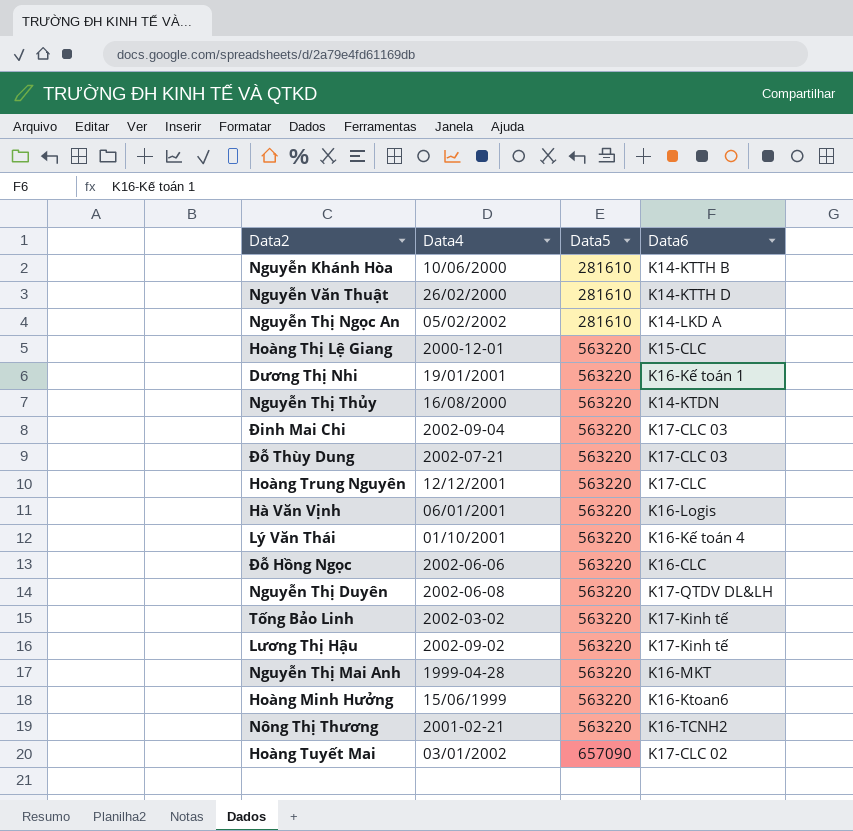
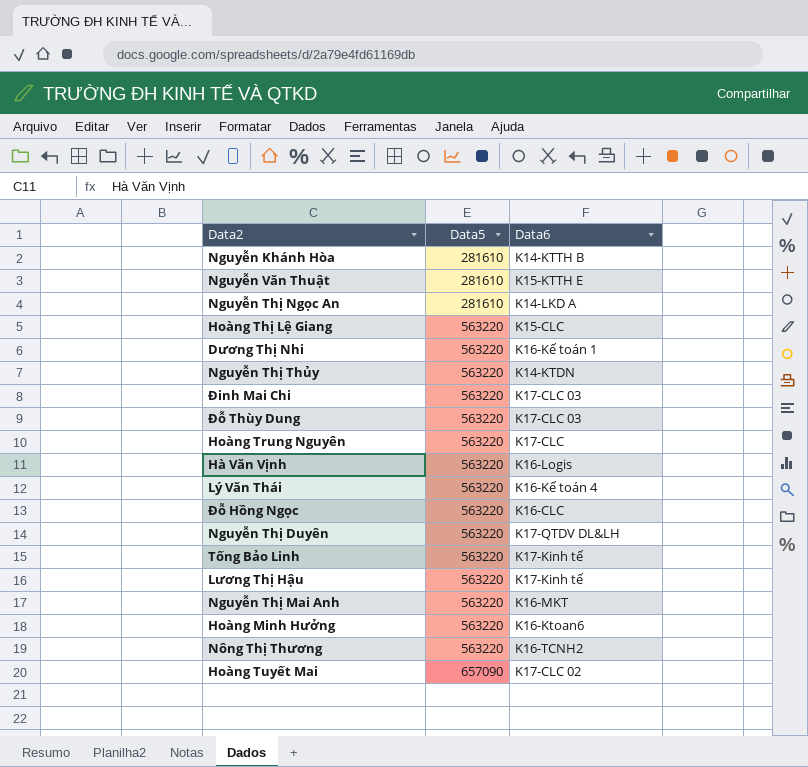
column Data4 | position: 2 -> none
Nguyễn Văn Thuật | Data6: K14-KTTH D -> K15-KTTH E

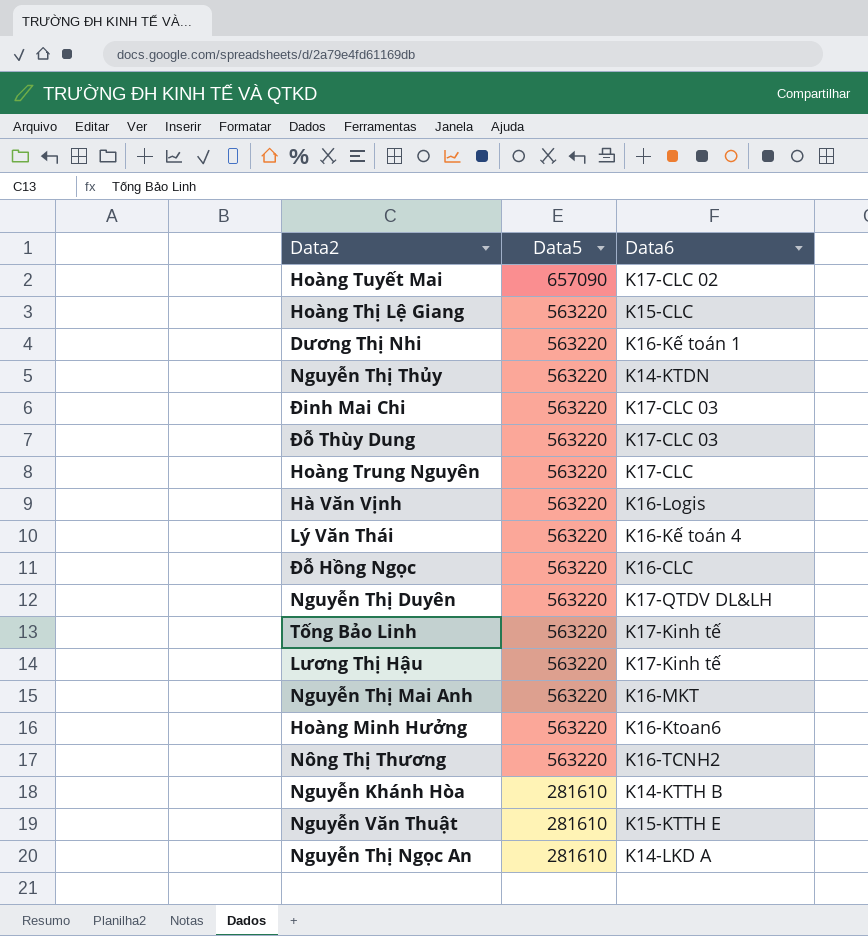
row order: Data5 ascending -> Data5 descending

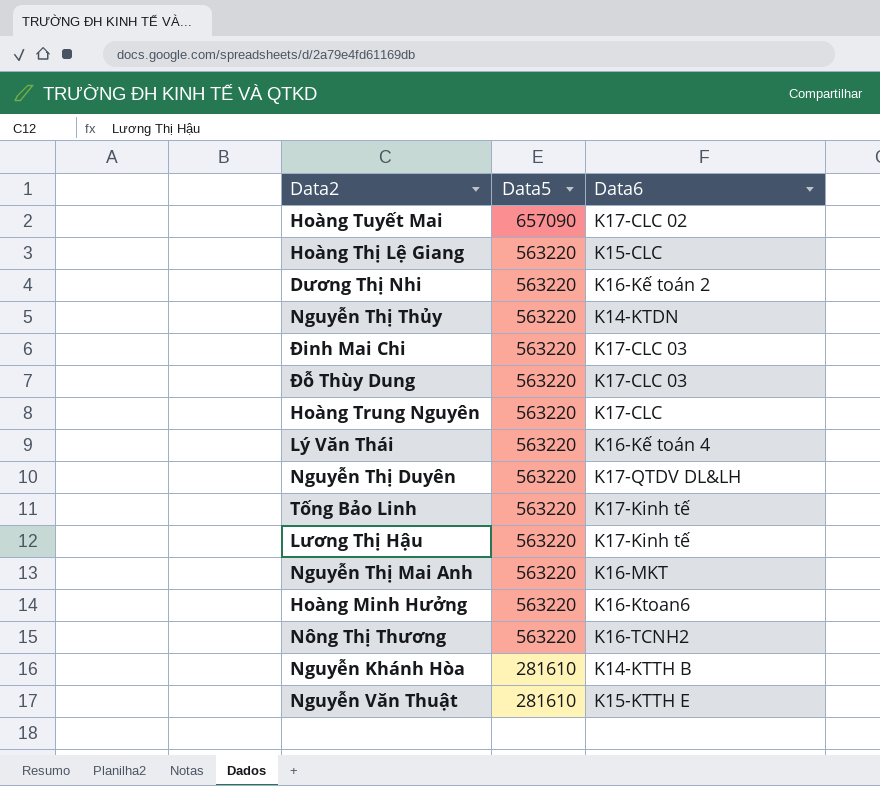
row Hà Văn Vịnh: 563220 | K16-Logis -> none
row Đỗ Hồng Ngọc: 563220 | K16-CLC -> none
row Nguyễn Thị Ngọc An: 281610 | K14-LKD A -> none
Dương Thị Nhi | Data6: K16-Kế toán 1 -> K16-Kế toán 2

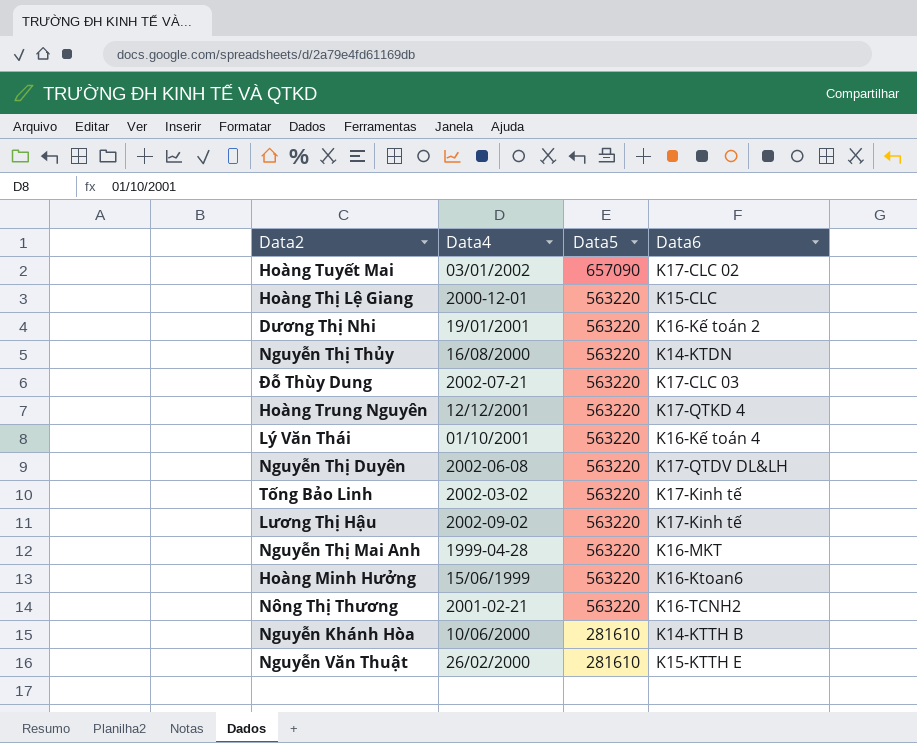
column Data4 | position: none -> 2
row Đinh Mai Chi: 563220 | K17-CLC 03 -> none
Hoàng Trung Nguyên | Data6: K17-CLC -> K17-QTKD 4

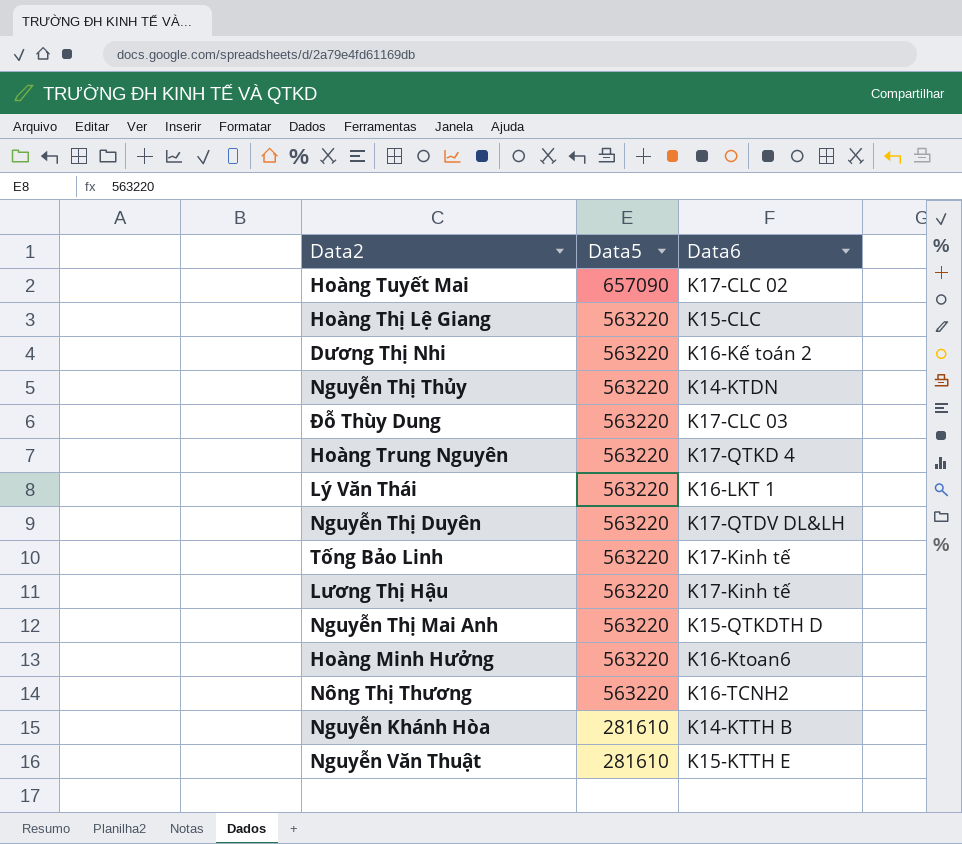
column Data4 | position: 2 -> none
Lý Văn Thái | Data6: K16-Kế toán 4 -> K16-LKT 1
Nguyễn Thị Mai Anh | Data6: K16-MKT -> K15-QTKDTH D

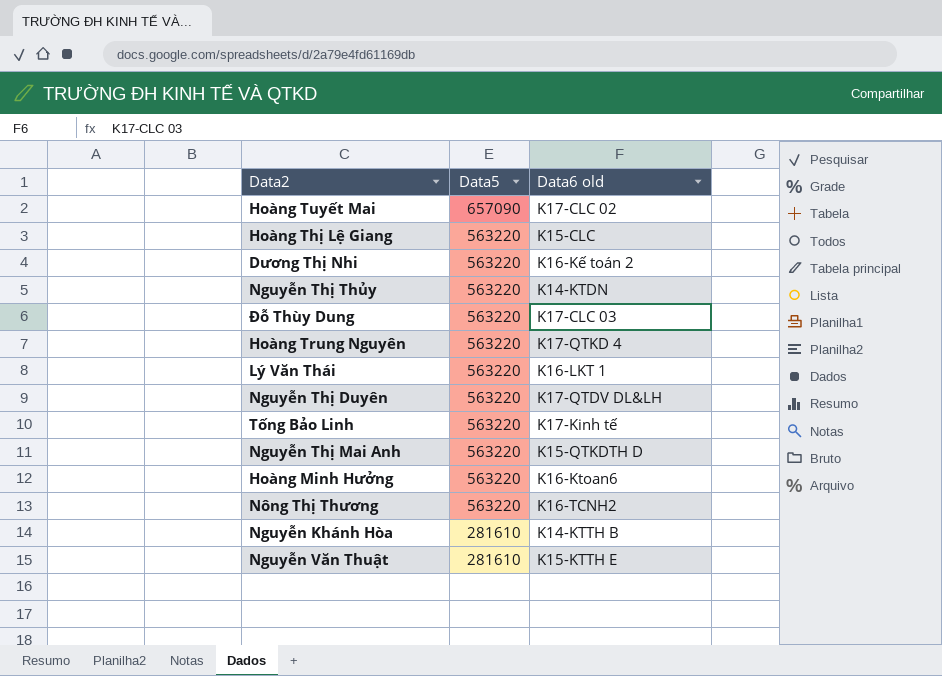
column name: Data6 -> Data6 old
row Lương Thị Hậu: 563220 | K17-Kinh tế -> none

